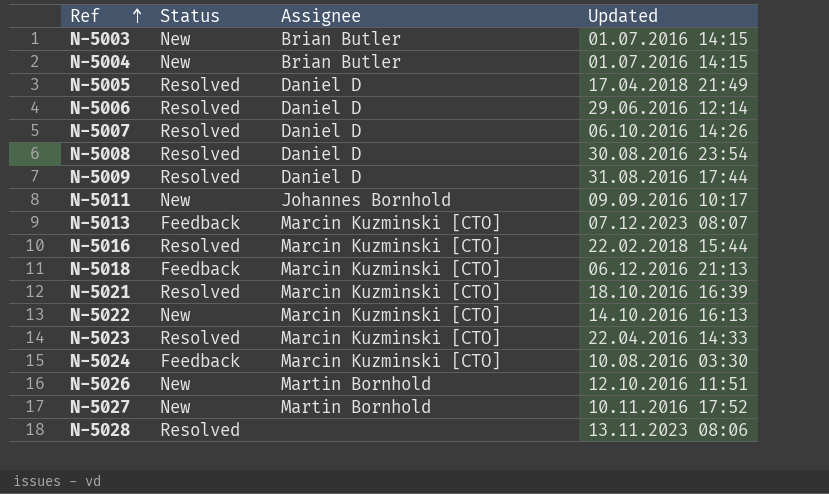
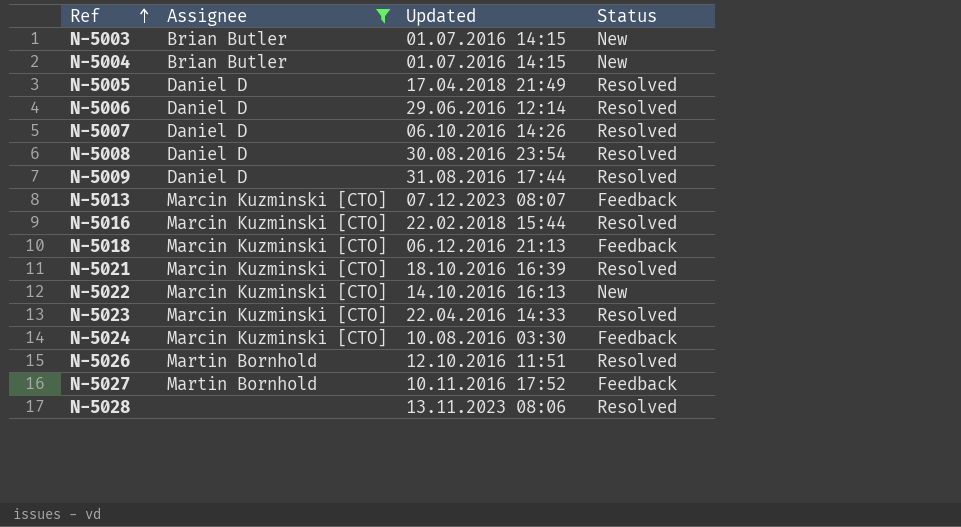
filter: none -> Assignee != Johannes Bornhold
column Status | position: 2 -> 4
N-5026 | Status: New -> Resolved
N-5027 | Status: New -> Feedback

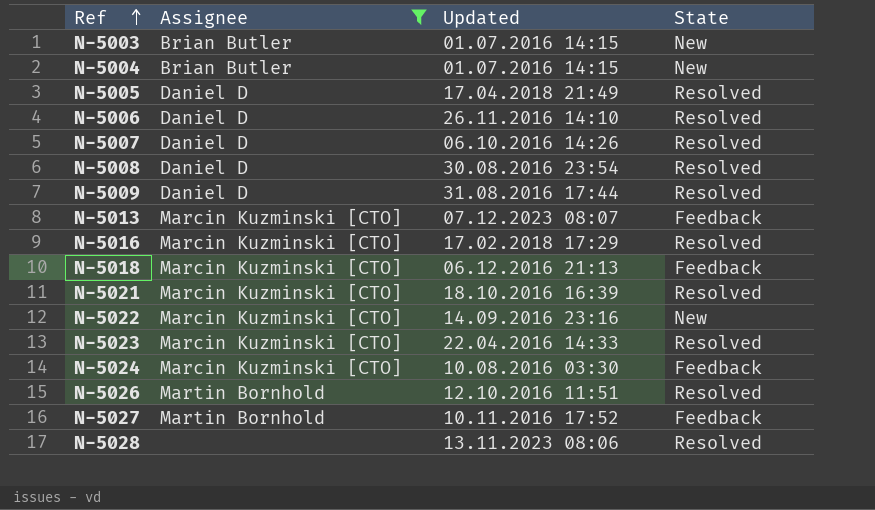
column name: Status -> State
N-5006 | Updated: 29.06.2016 12:14 -> 26.11.2016 14:10
N-5016 | Updated: 22.02.2018 15:44 -> 17.02.2018 17:29
N-5022 | Updated: 14.10.2016 16:13 -> 14.09.2016 23:16

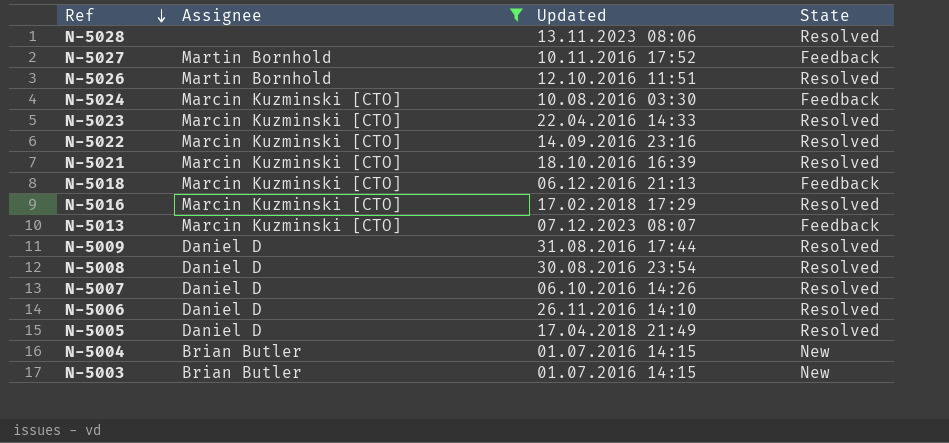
row order: Ref ascending -> Ref descending
N-5022 | State: New -> Resolved

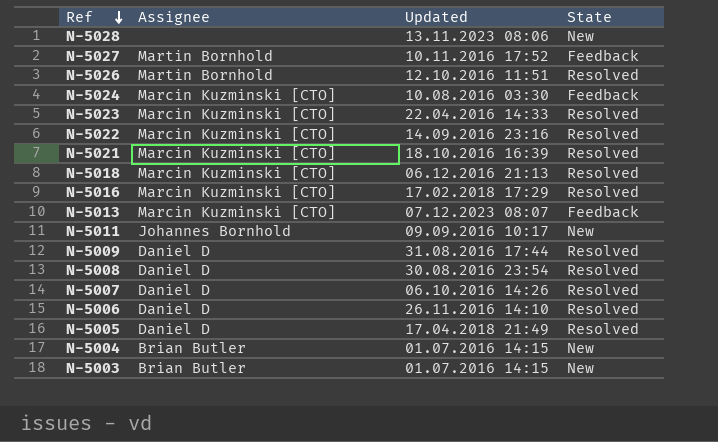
filter: Assignee != Johannes Bornhold -> none
N-5028 | State: Resolved -> New
N-5018 | State: Feedback -> Resolved

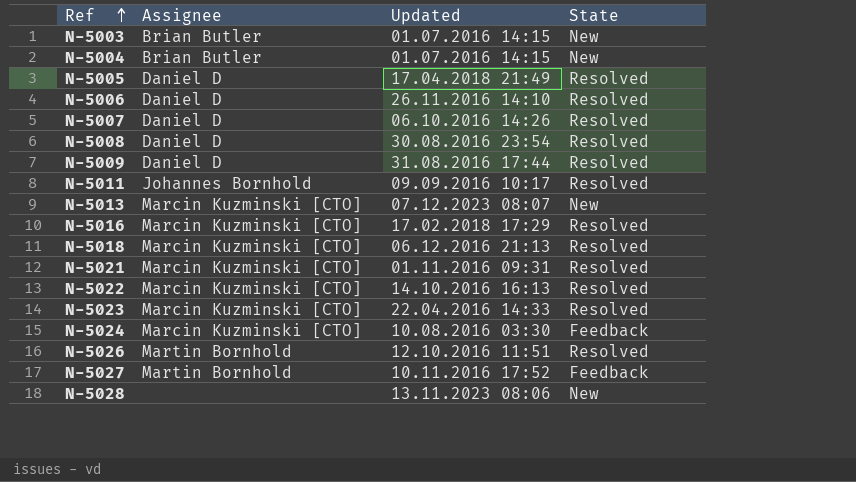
row order: Ref descending -> Ref ascending
N-5011 | State: New -> Resolved
N-5013 | State: Feedback -> New
N-5021 | Updated: 18.10.2016 16:39 -> 01.11.2016 09:31
N-5022 | Updated: 14.09.2016 23:16 -> 14.10.2016 16:13

